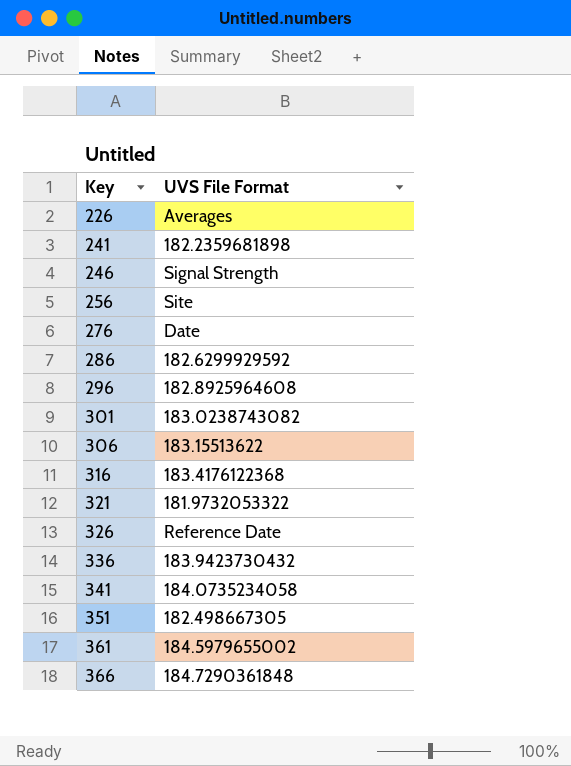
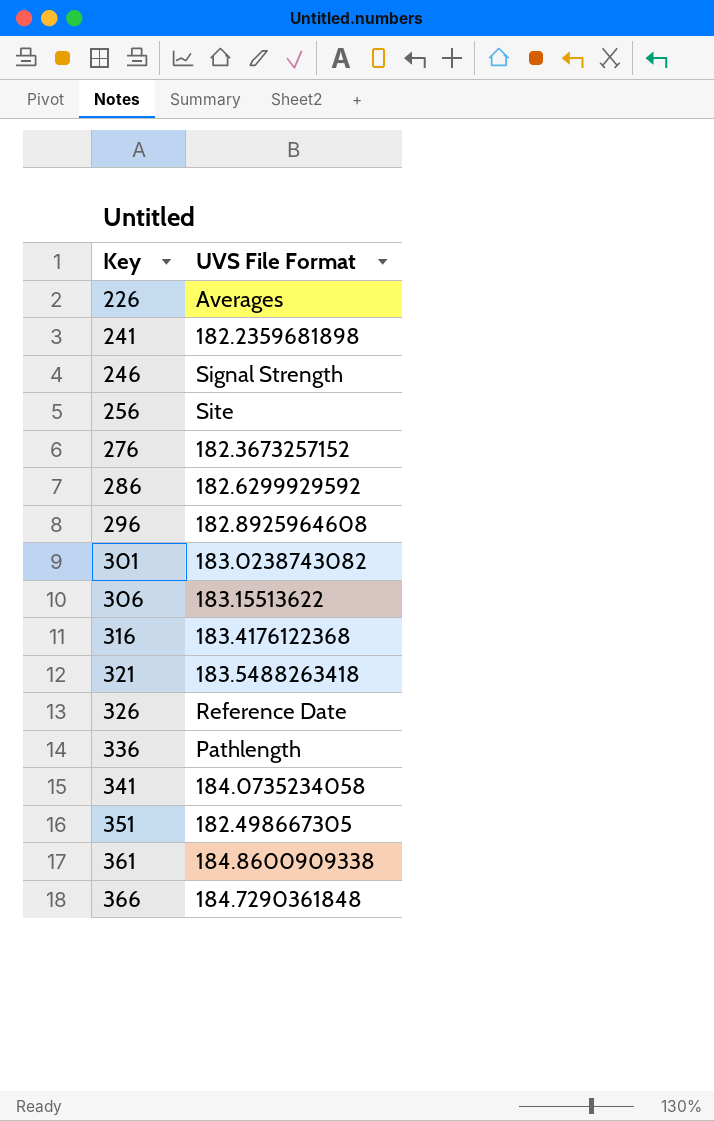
276 | UVS File Format: Date -> 182.3673257152
321 | UVS File Format: 181.9732053322 -> 183.5488263418
336 | UVS File Format: 183.9423730432 -> Pathlength
361 | UVS File Format: 184.5979655002 -> 184.8600909338

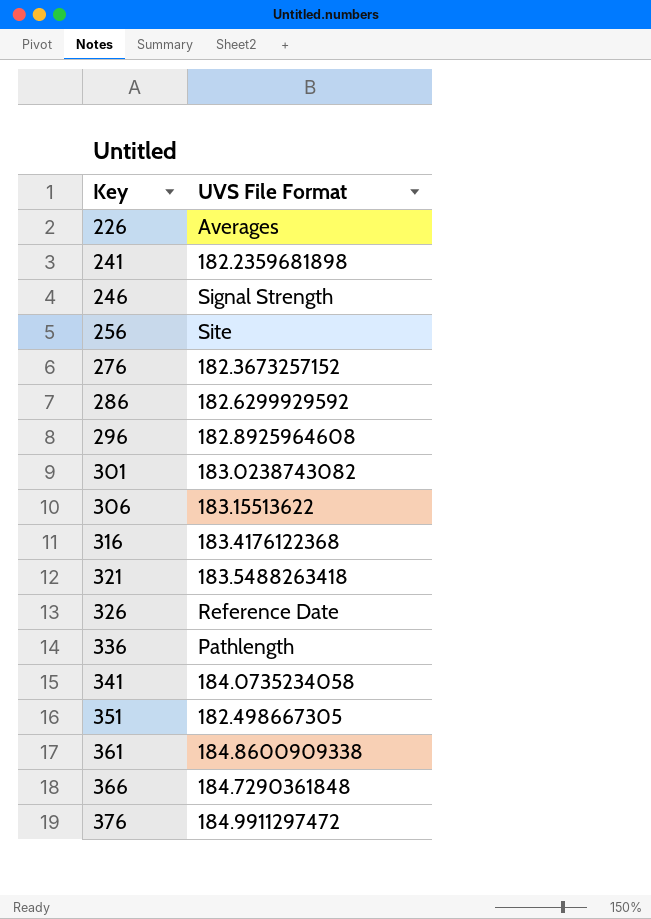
row 376: none -> 184.9911297472

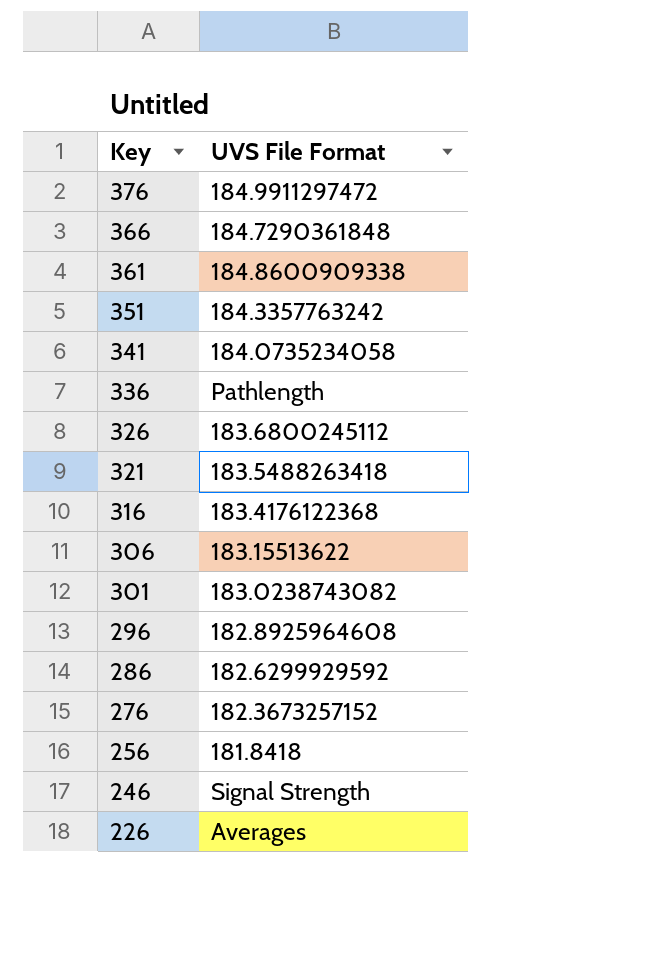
row order: Key ascending -> Key descending
row 241: 182.2359681898 -> none
351 | UVS File Format: 182.498667305 -> 184.3357763242
326 | UVS File Format: Reference Date -> 183.6800245112
256 | UVS File Format: Site -> 181.8418

